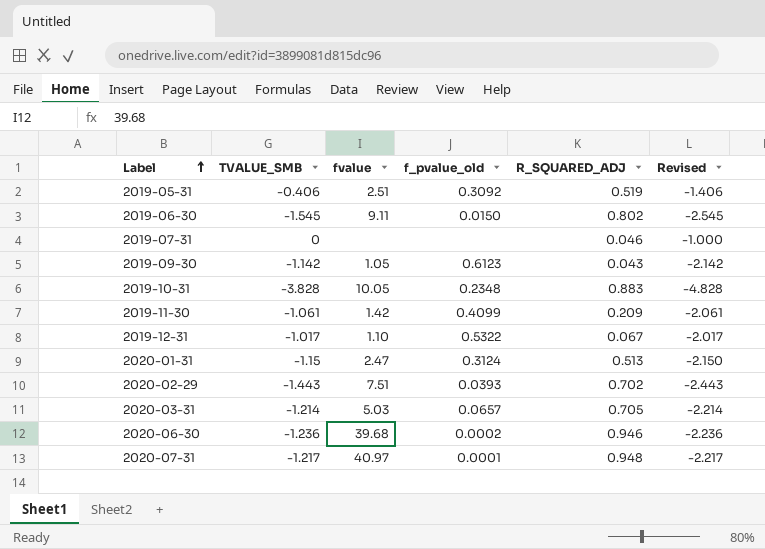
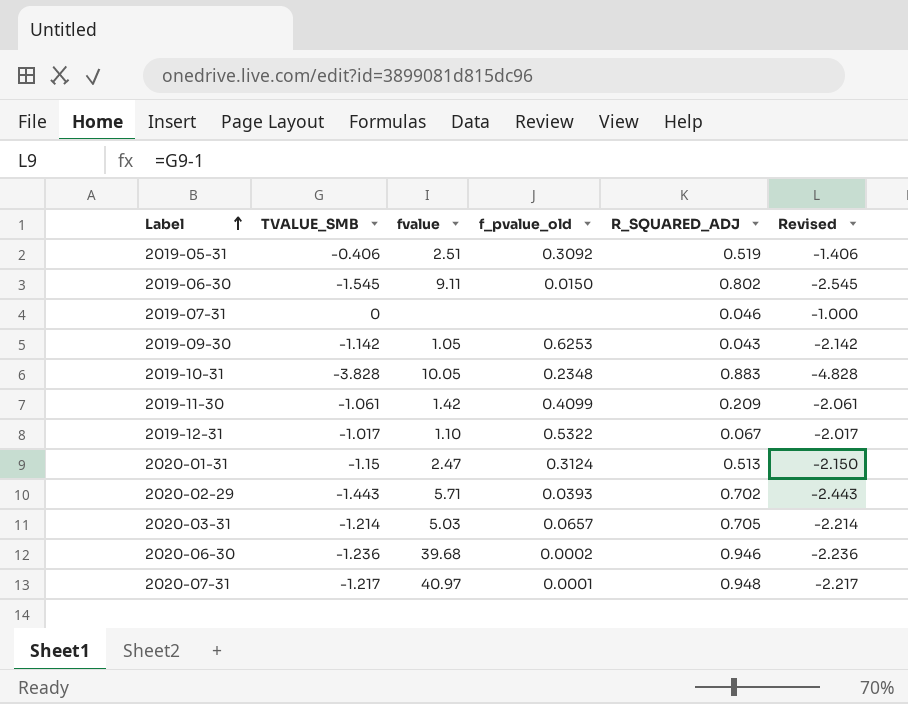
2019-09-30 | f_pvalue_old: 0.6123 -> 0.6253
2020-02-29 | fvalue: 7.51 -> 5.71

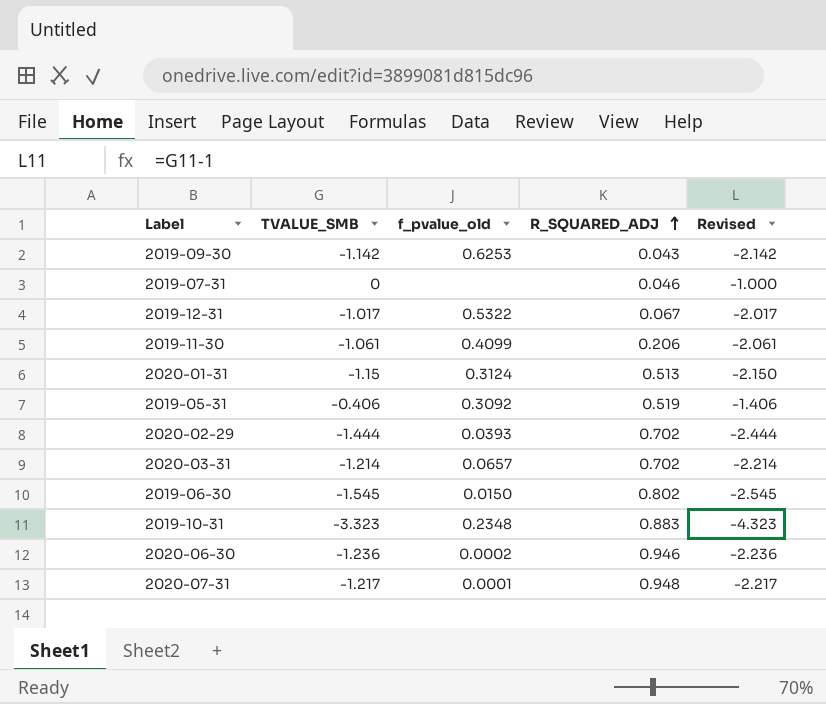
row order: Label ascending -> R_SQUARED_ADJ ascending
column fvalue | position: 3 -> none
2019-11-30 | R_SQUARED_ADJ: 0.209 -> 0.206
2020-02-29 | TVALUE_SMB: -1.443 -> -1.444
2020-02-29 | Revised: -2.443 -> -2.444
2020-03-31 | R_SQUARED_ADJ: 0.705 -> 0.702
2019-10-31 | TVALUE_SMB: -3.828 -> -3.323
2019-10-31 | Revised: -4.828 -> -4.323

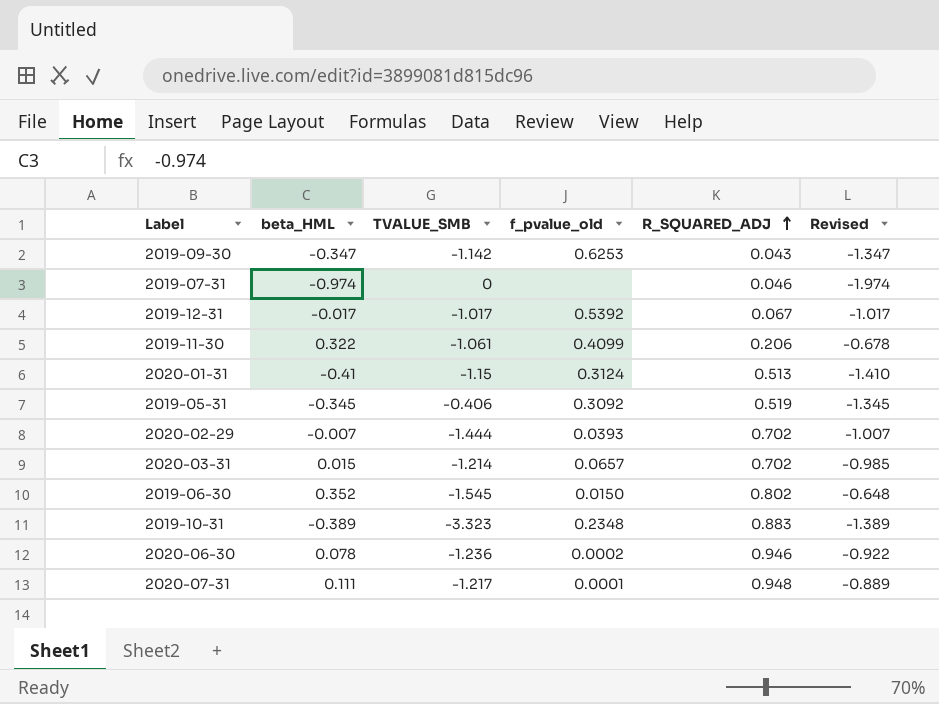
column beta_HML | position: none -> 2
column Revised | formula: [TVALUE_SMB] - 1 -> [beta_HML] - 1
2019-12-31 | f_pvalue_old: 0.5322 -> 0.5392

